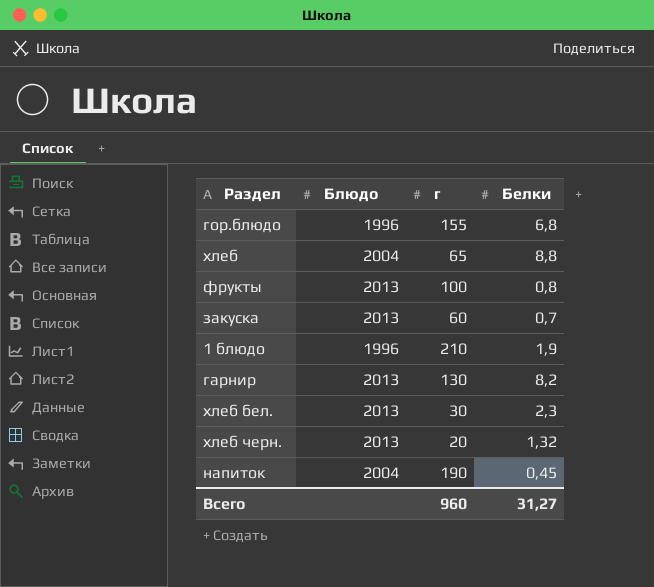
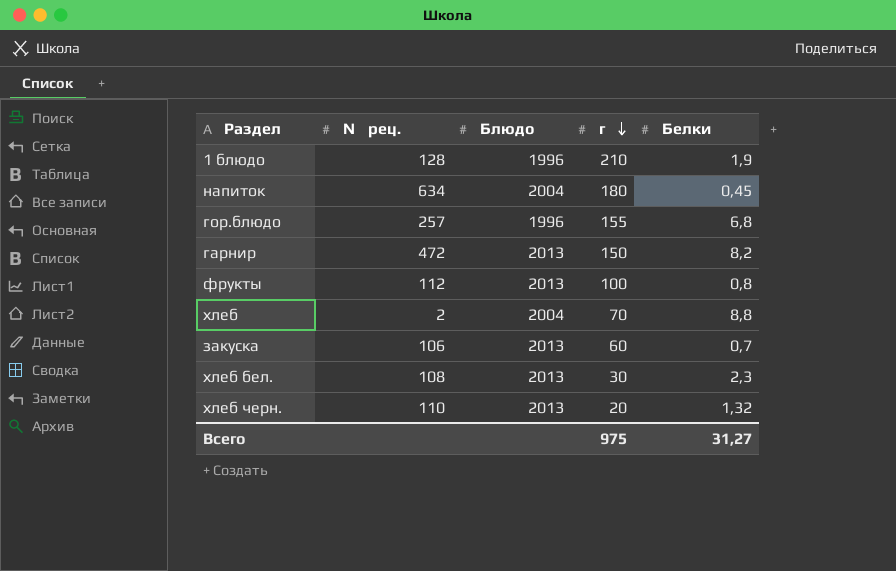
row order: none -> г descending
column № рец. | position: none -> 2
напиток | г: 190 -> 180
гарнир | г: 130 -> 150
хлеб | г: 65 -> 70
Всего | г: 960 -> 975

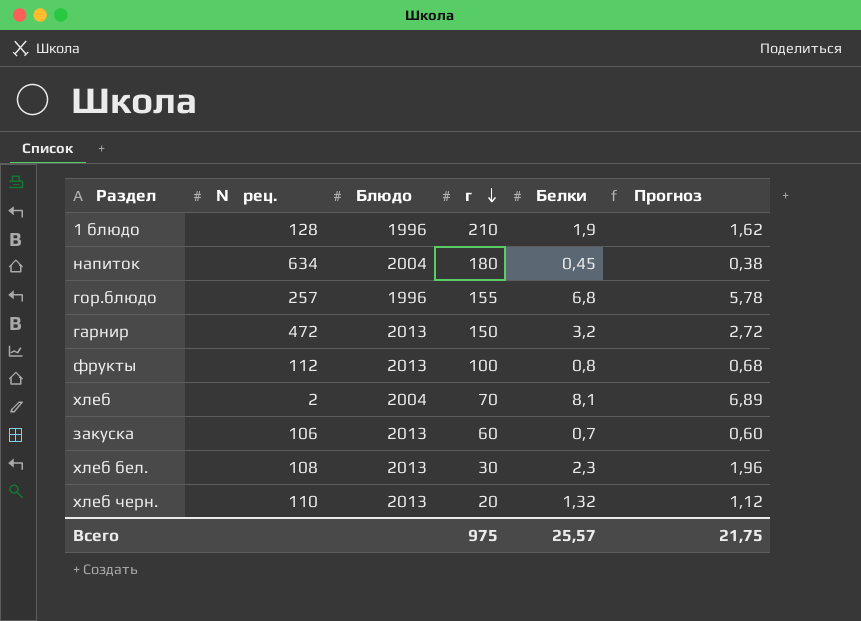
column Прогноз | formula: none -> [Белки] * 0,85
гарнир | Белки: 8,2 -> 3,2
хлеб | Белки: 8,8 -> 8,1
Всего | Белки: 31,27 -> 25,57

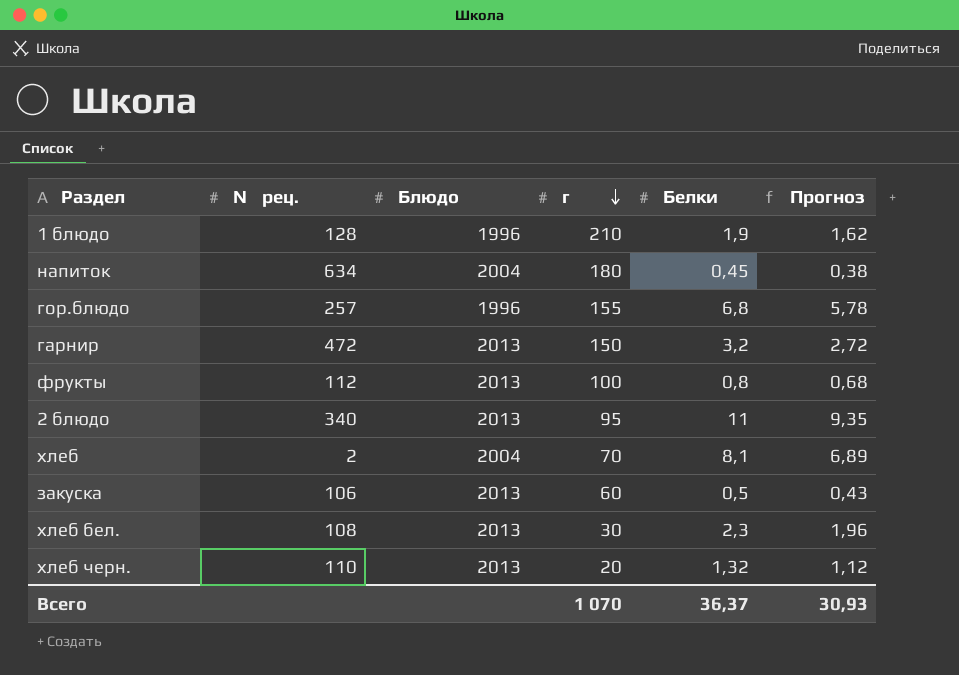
row 2 блюдо: none -> 340 | 2013 | 95 | 11 | 9,35
закуска | Белки: 0,7 -> 0,5
закуска | Прогноз: 0,60 -> 0,43
Всего | г: 975 -> 1 070
Всего | Белки: 25,57 -> 36,37
Всего | Прогноз: 21,75 -> 30,93

